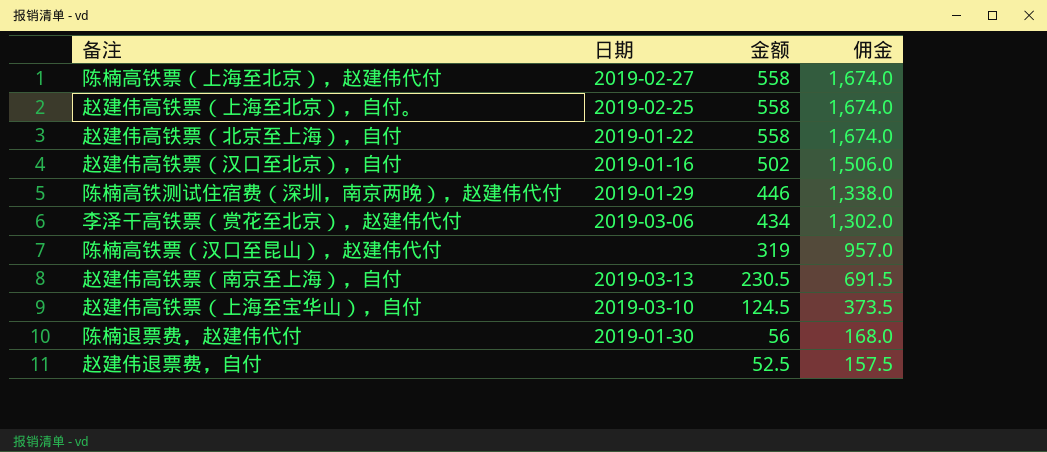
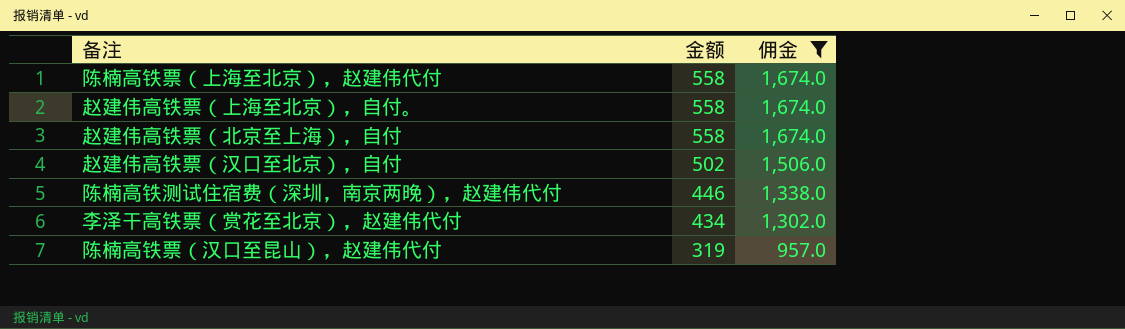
filter: none -> 佣金 >= 957.0
column 日期 | position: 2 -> none

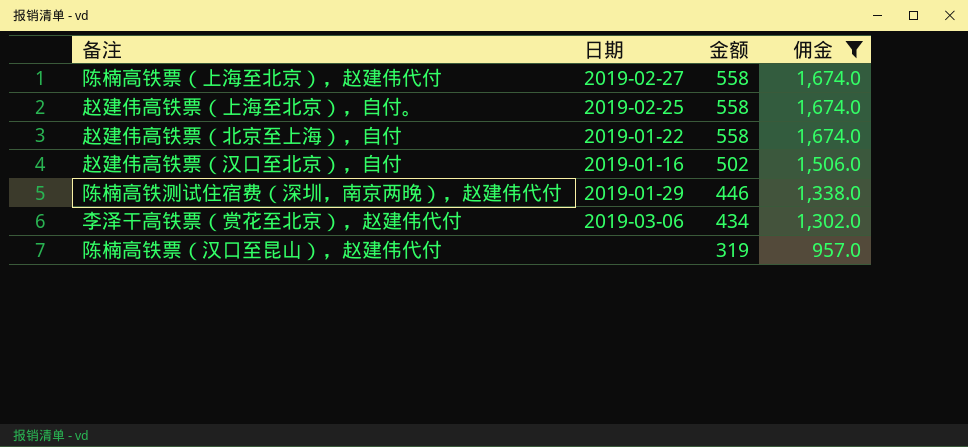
column 日期 | position: none -> 2

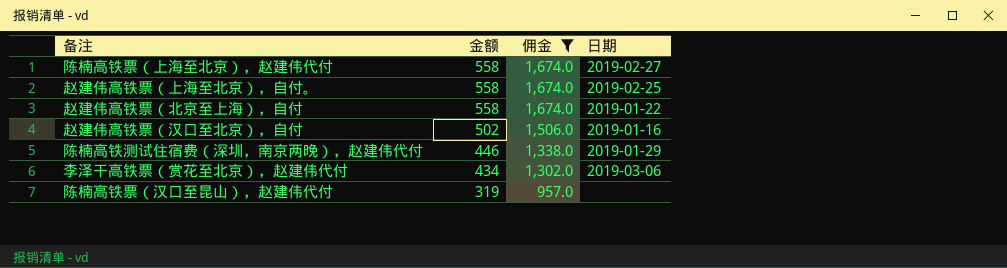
column 日期 | position: 2 -> 4

